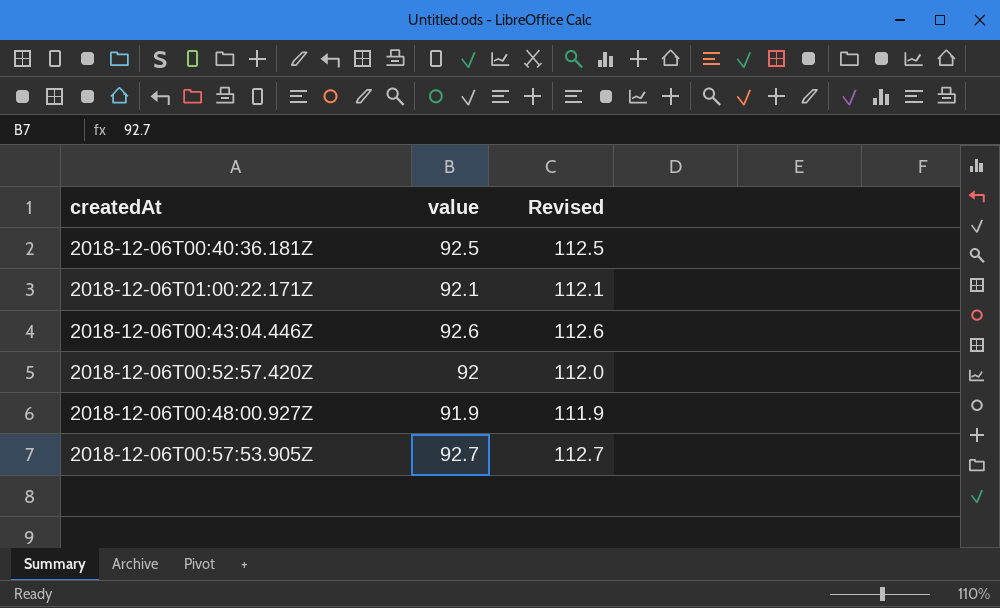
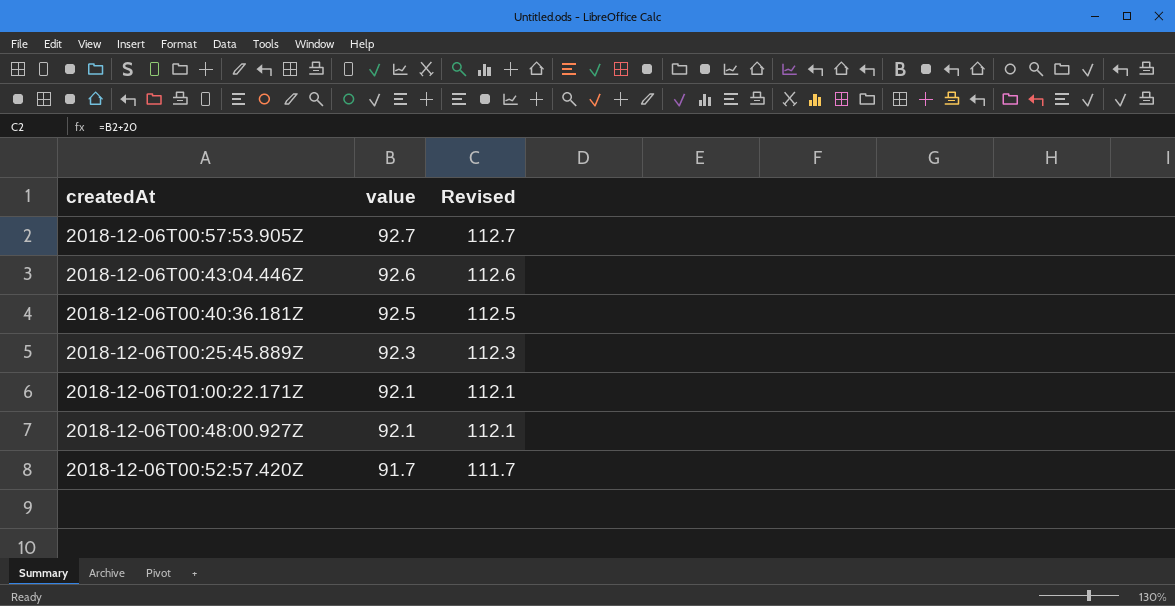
row order: none -> value descending
row 2018-12-06T00:25:45.889Z: none -> 92.3 | 112.3
2018-12-06T00:48:00.927Z | value: 91.9 -> 92.1
2018-12-06T00:48:00.927Z | Revised: 111.9 -> 112.1
2018-12-06T00:52:57.420Z | value: 92 -> 91.7
2018-12-06T00:52:57.420Z | Revised: 112.0 -> 111.7

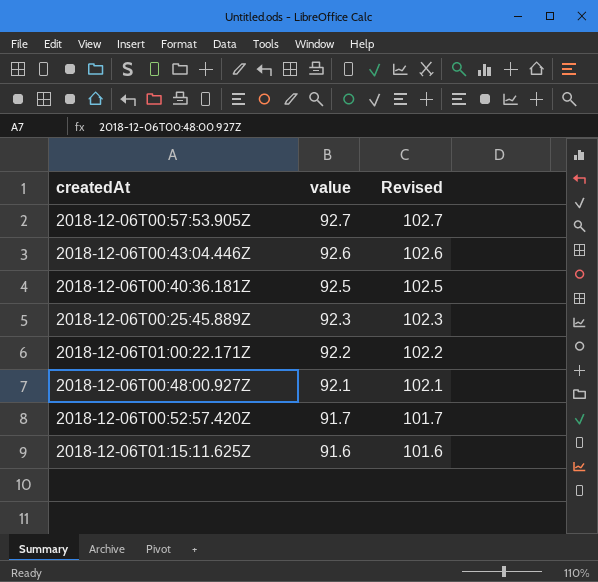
column Revised | formula: [value] + 20 -> [value] + 10
2018-12-06T01:00:22.171Z | value: 92.1 -> 92.2
row 2018-12-06T01:15:11.625Z: none -> 91.6 | 101.6

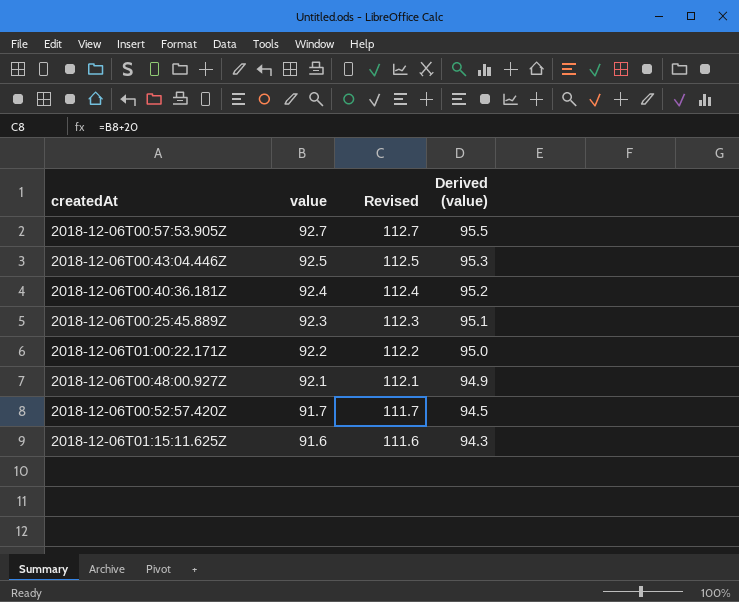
column Revised | formula: [value] + 10 -> [value] + 20
column Derived (value) | formula: none -> [value] * 1.03
2018-12-06T00:43:04.446Z | value: 92.6 -> 92.5
2018-12-06T00:40:36.181Z | value: 92.5 -> 92.4

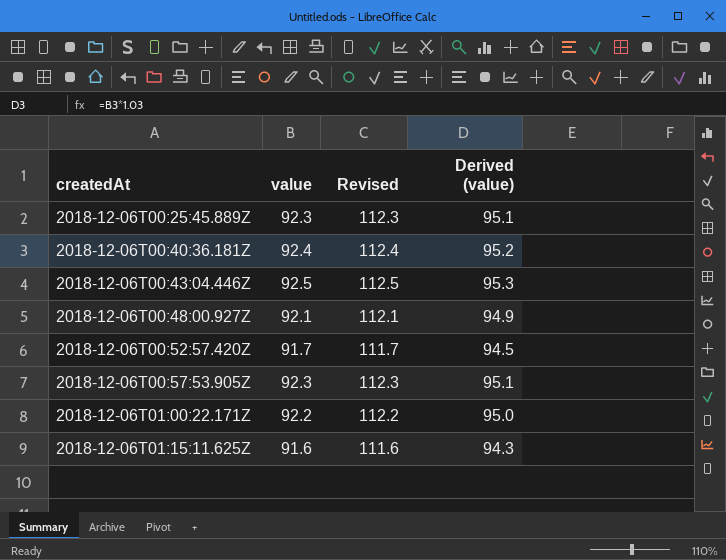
row order: value descending -> createdAt ascending
2018-12-06T00:57:53.905Z | value: 92.7 -> 92.3
2018-12-06T00:57:53.905Z | Revised: 112.7 -> 112.3
2018-12-06T00:57:53.905Z | Derived (value): 95.5 -> 95.1

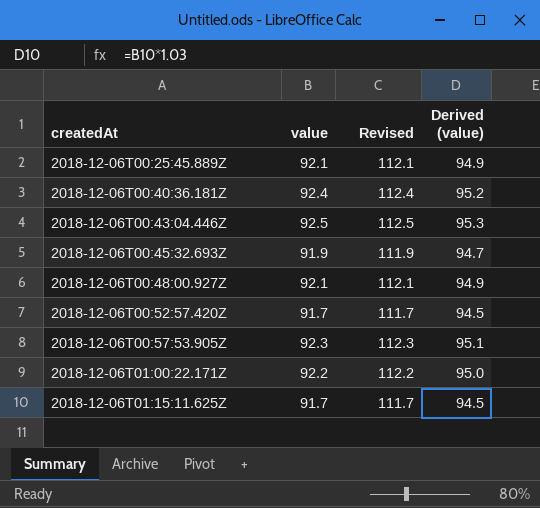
2018-12-06T00:25:45.889Z | value: 92.3 -> 92.1
2018-12-06T00:25:45.889Z | Revised: 112.3 -> 112.1
2018-12-06T00:25:45.889Z | Derived (value): 95.1 -> 94.9
row 2018-12-06T00:45:32.693Z: none -> 91.9 | 111.9 | 94.7
2018-12-06T01:15:11.625Z | value: 91.6 -> 91.7
2018-12-06T01:15:11.625Z | Revised: 111.6 -> 111.7
2018-12-06T01:15:11.625Z | Derived (value): 94.3 -> 94.5

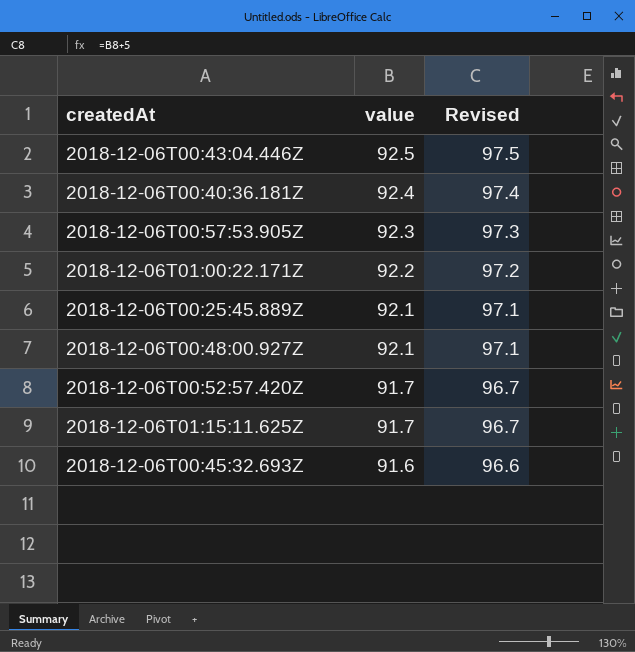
row order: createdAt ascending -> value descending
column Derived (value) | formula: [value] * 1.03 -> none
column Revised | formula: [value] + 20 -> [value] + 5
2018-12-06T00:45:32.693Z | value: 91.9 -> 91.6

